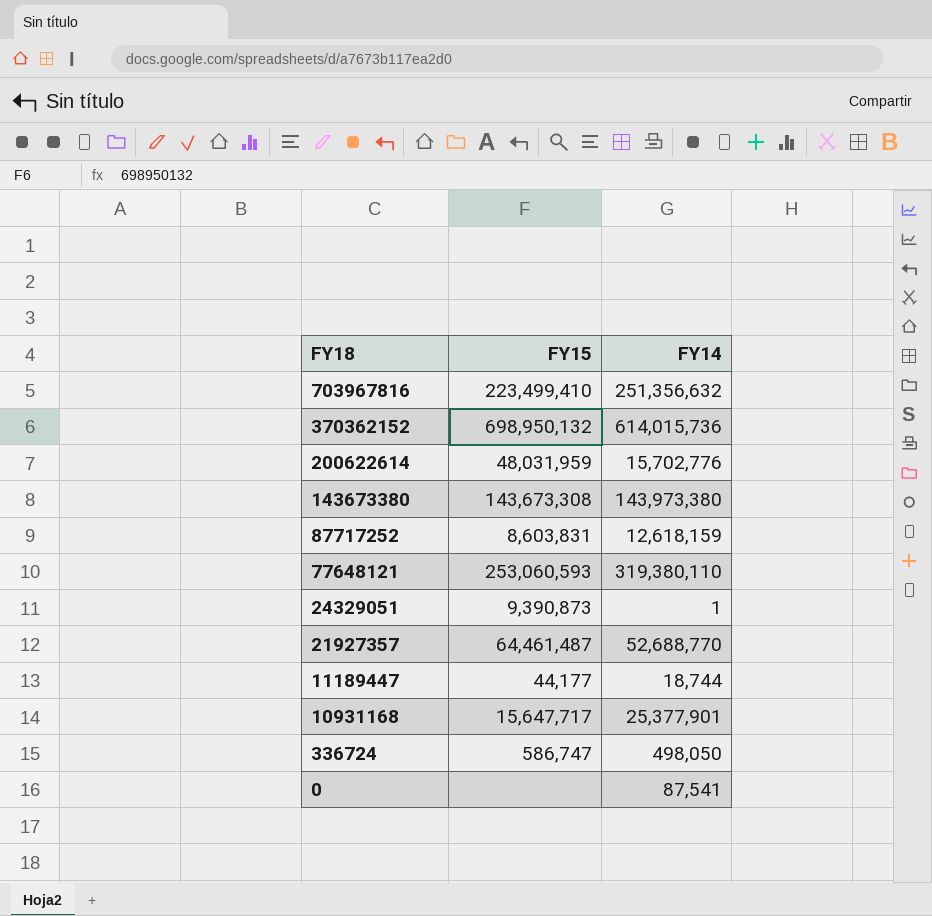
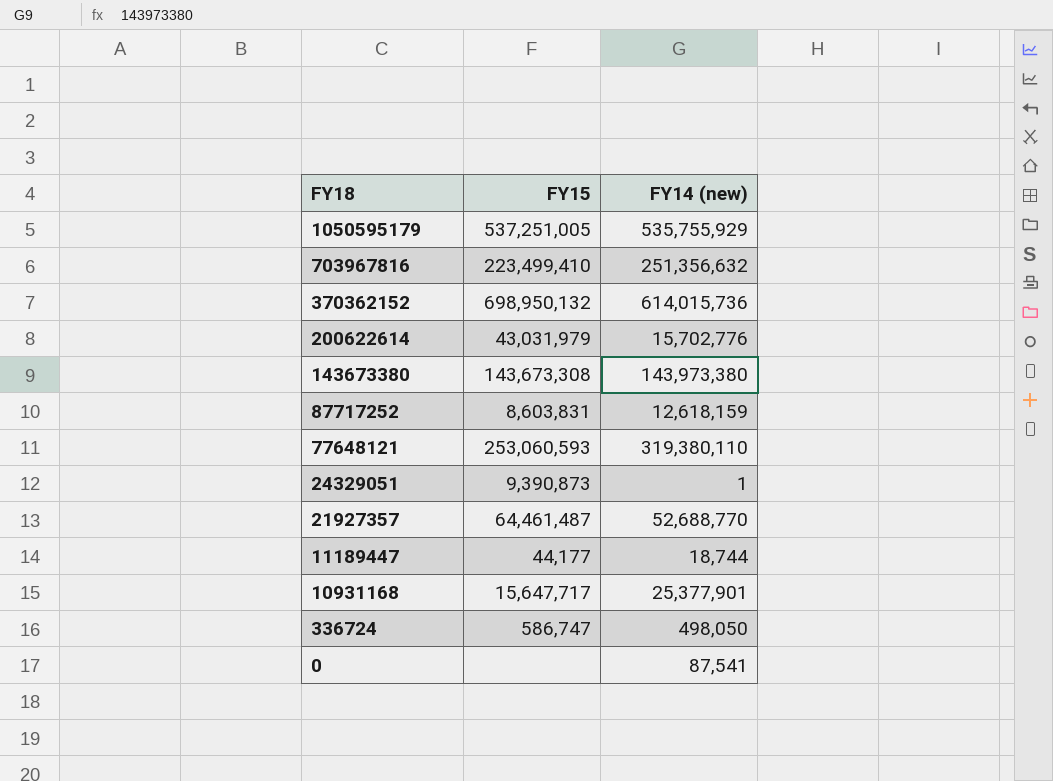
column name: FY14 -> FY14 (new)
row 1050595179: none -> 537,251,005 | 535,755,929
200622614 | FY15: 48,031,959 -> 43,031,979

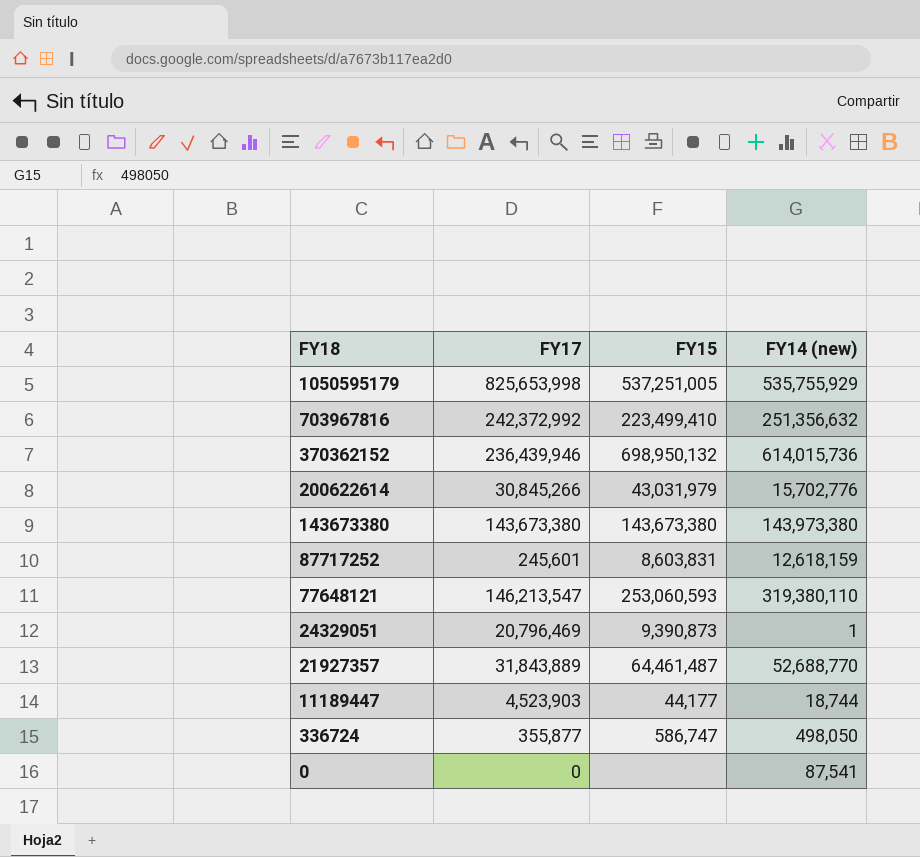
column FY17 | position: none -> 2
row 10931168: 15,647,717 | 25,377,901 -> none
143673380 | FY15: 143,673,308 -> 143,673,380

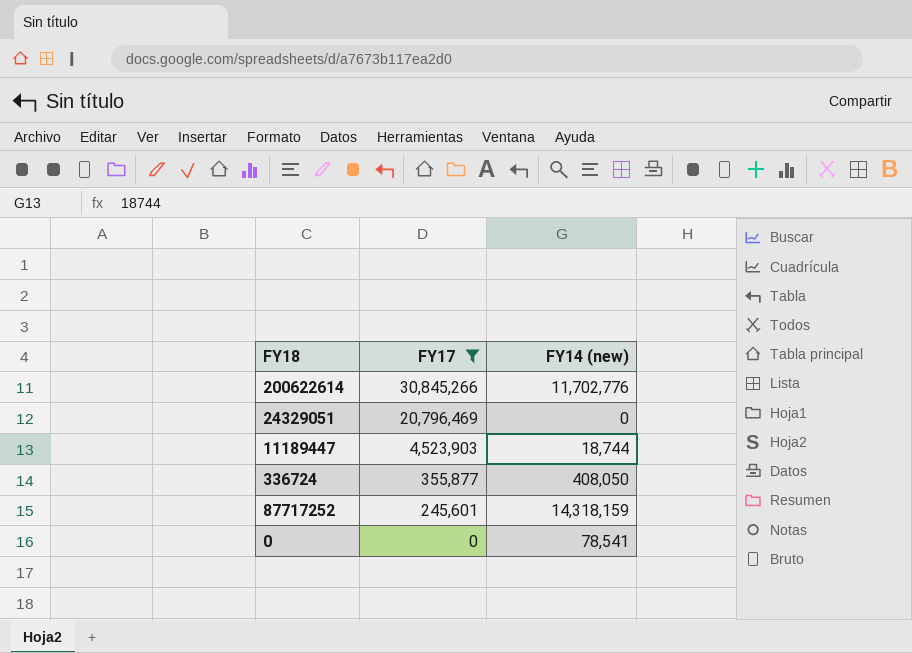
filter: none -> FY17 <= 30,845,266
row order: FY18 descending -> FY17 descending
column FY15 | position: 3 -> none
200622614 | FY14 (new): 15,702,776 -> 11,702,776
24329051 | FY14 (new): 1 -> 0
336724 | FY14 (new): 498,050 -> 408,050
87717252 | FY14 (new): 12,618,159 -> 14,318,159
0 | FY14 (new): 87,541 -> 78,541

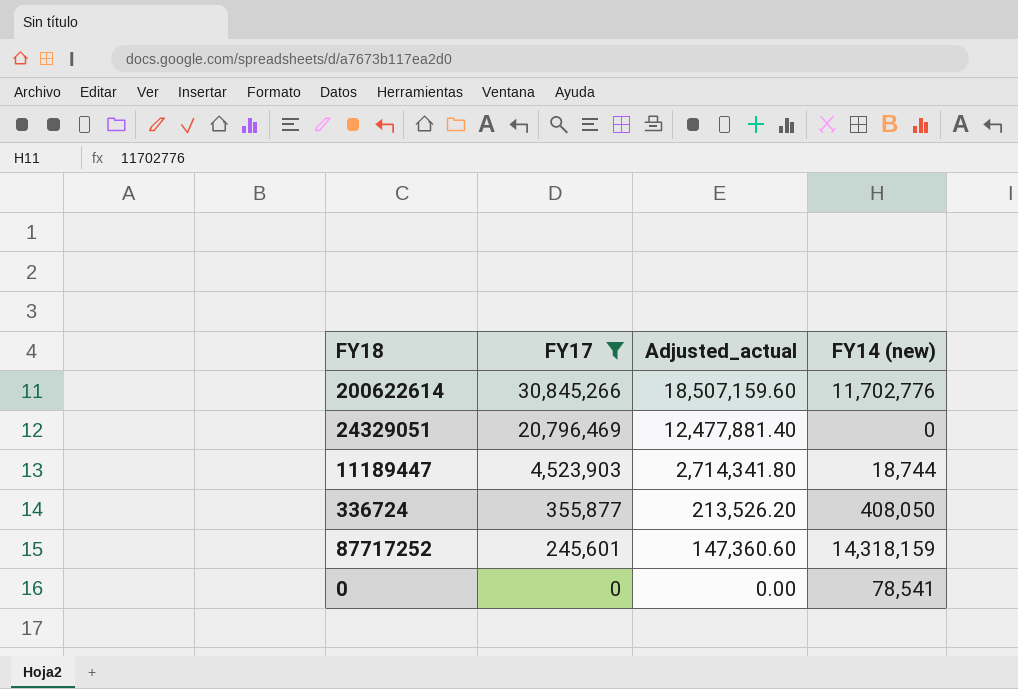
column Adjusted_actual | formula: none -> [FY17] * 0.6

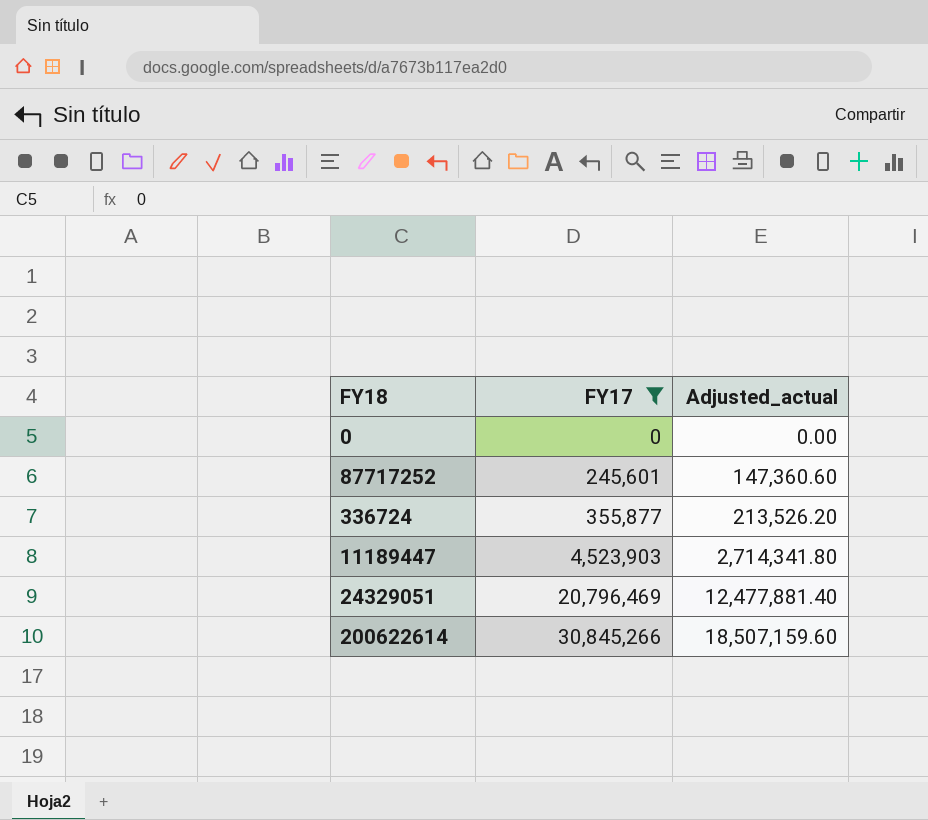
row order: FY17 descending -> FY17 ascending
column FY14 (new) | position: 4 -> none

